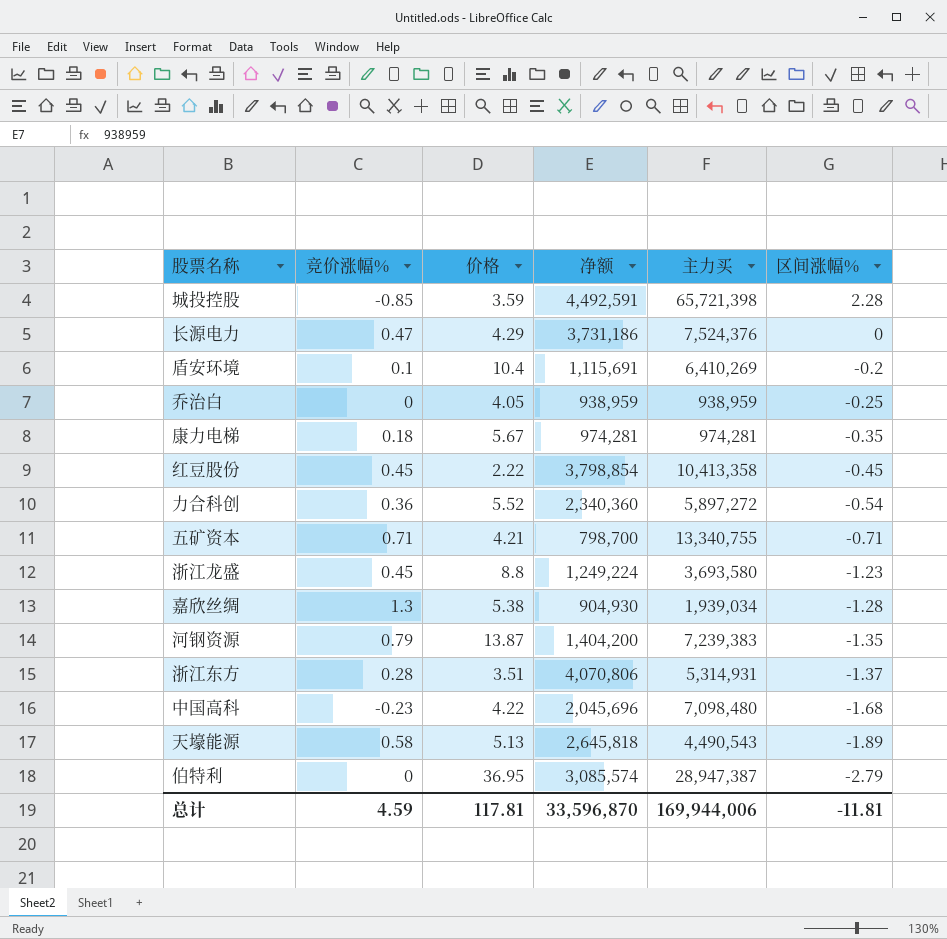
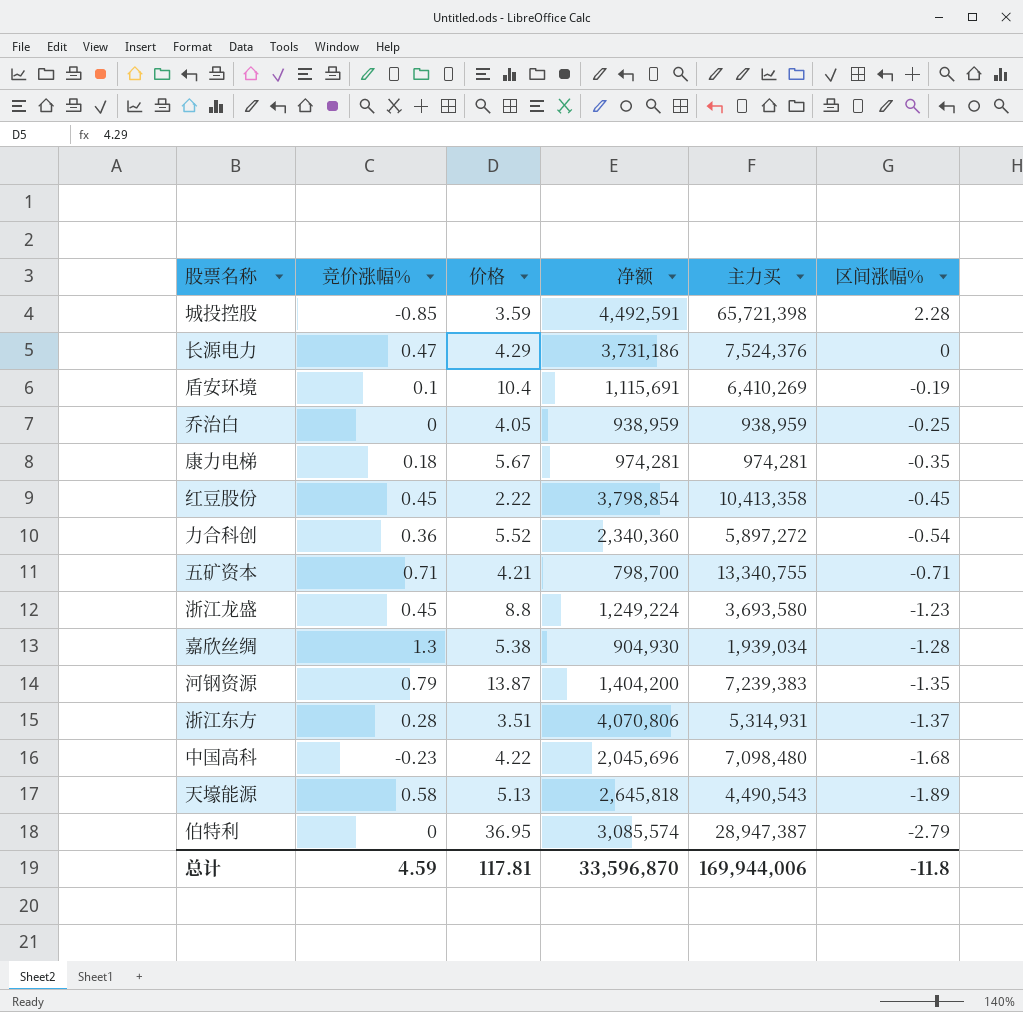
盾安环境 | 区间涨幅%: -0.2 -> -0.19
总计 | 区间涨幅%: -11.81 -> -11.8

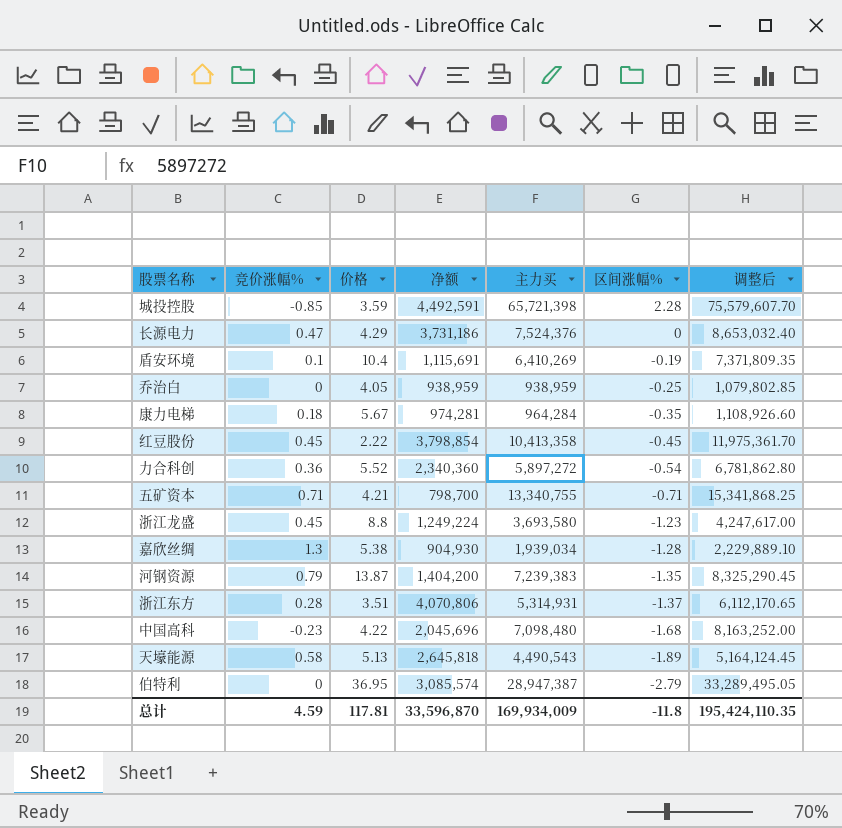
column 调整后 | formula: none -> [主力买] * 1.15
康力电梯 | 主力买: 974,281 -> 964,284
总计 | 主力买: 169,944,006 -> 169,934,009

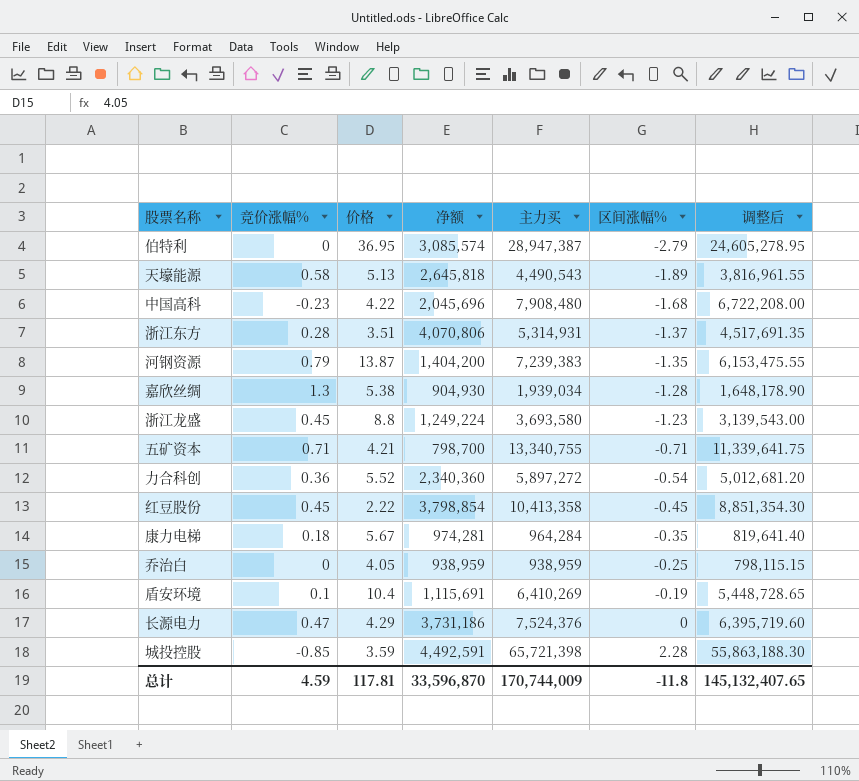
row order: 区间涨幅% descending -> 区间涨幅% ascending
column 调整后 | formula: [主力买] * 1.15 -> [主力买] * 0.85
中国高科 | 主力买: 7,098,480 -> 7,908,480
总计 | 主力买: 169,934,009 -> 170,744,009
总计 | 调整后: 195,424,110.35 -> 145,132,407.65

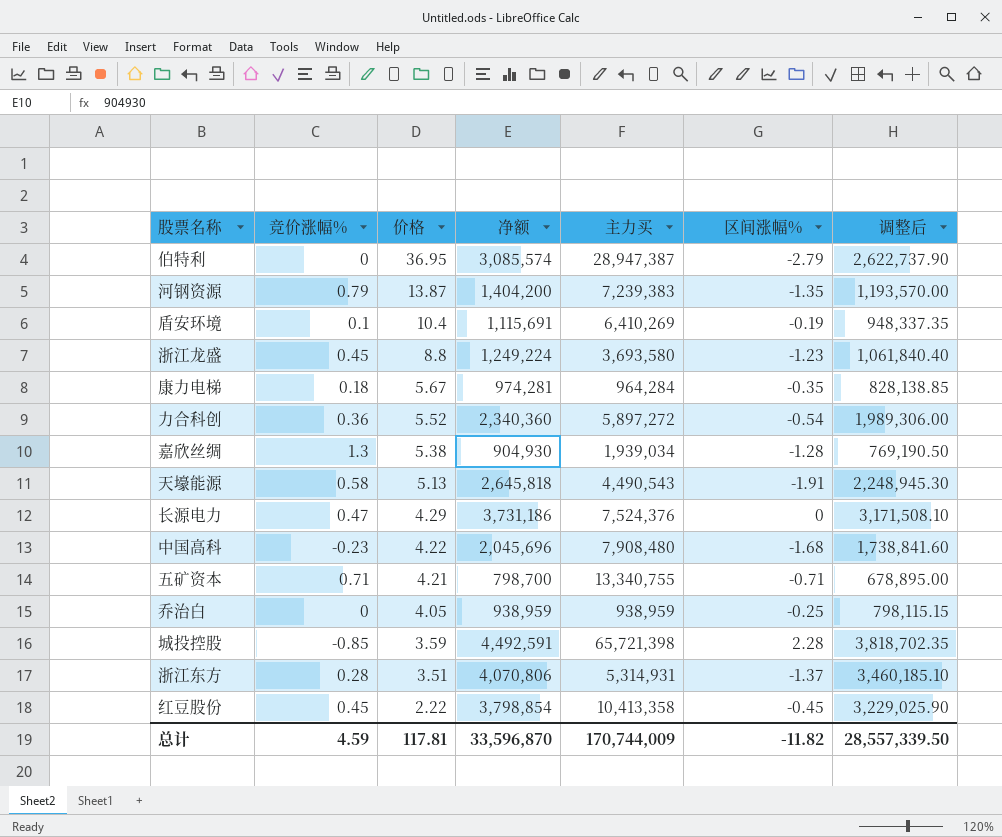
row order: 区间涨幅% ascending -> 价格 descending
column 调整后 | formula: [主力买] * 0.85 -> [净额] * 0.85
天壕能源 | 区间涨幅%: -1.89 -> -1.91
总计 | 区间涨幅%: -11.8 -> -11.82
总计 | 调整后: 145,132,407.65 -> 28,557,339.50

